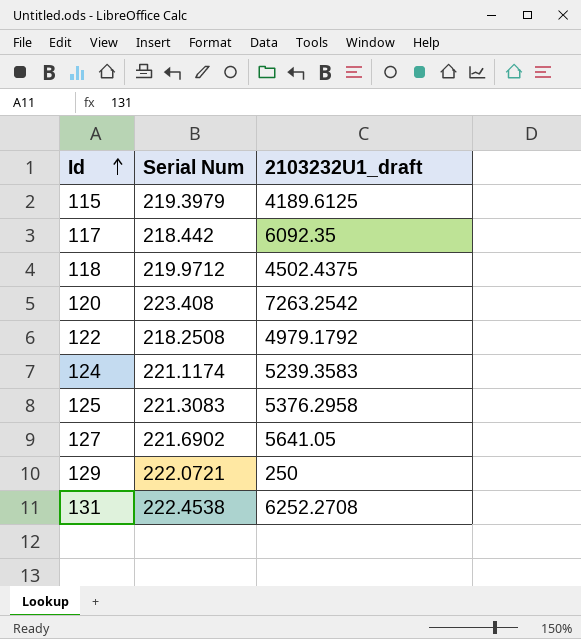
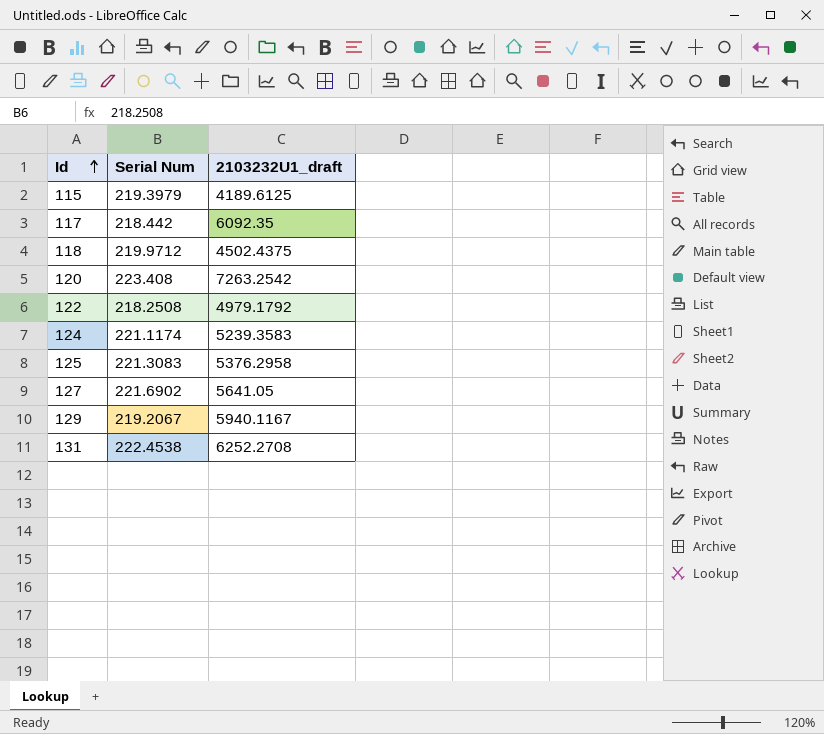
129 | Serial Num: 222.0721 -> 219.2067
129 | 2103232U1_draft: 250 -> 5940.1167

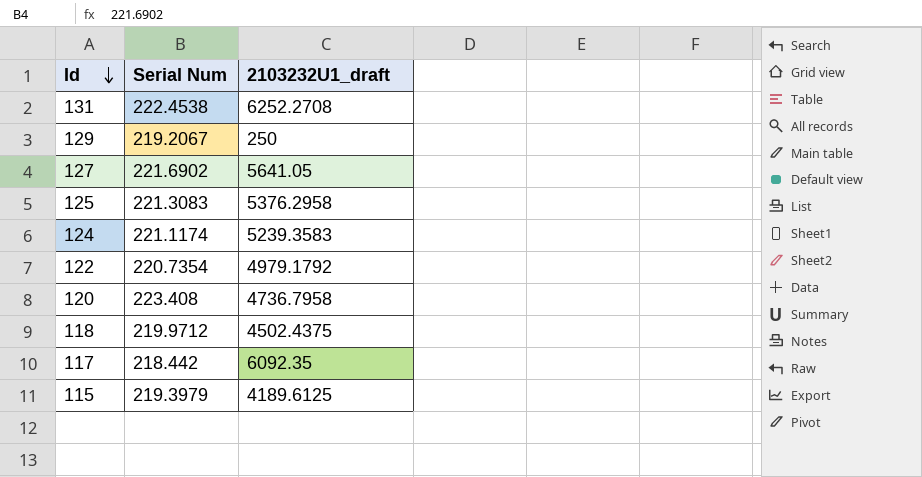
row order: Id ascending -> Id descending
129 | 2103232U1_draft: 5940.1167 -> 250
122 | Serial Num: 218.2508 -> 220.7354
120 | 2103232U1_draft: 7263.2542 -> 4736.7958

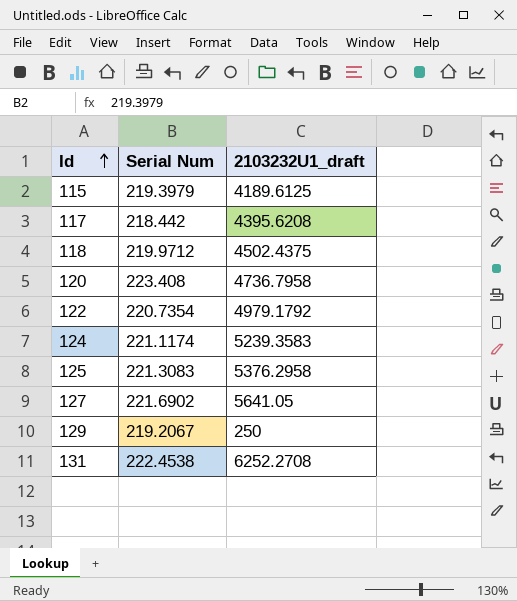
row order: Id descending -> Id ascending
117 | 2103232U1_draft: 6092.35 -> 4395.6208

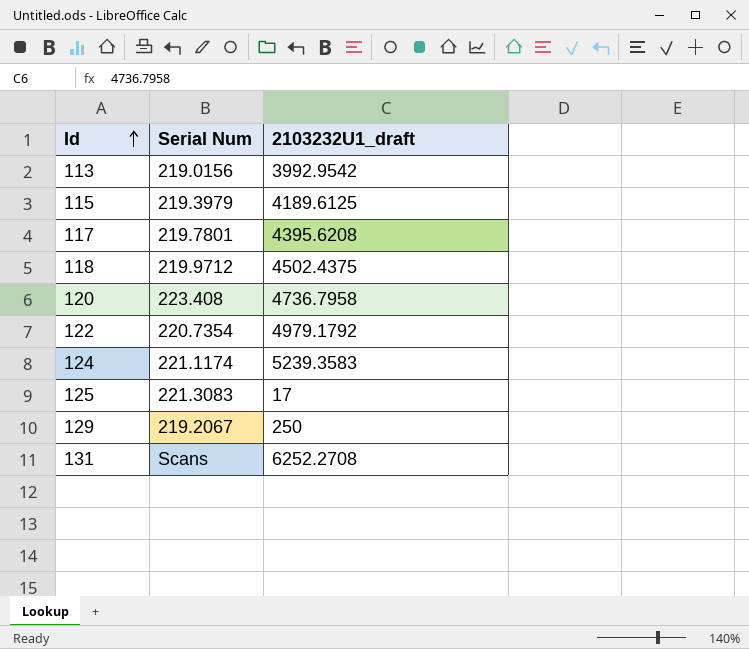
row 127: 221.6902 | 5641.05 -> none
row 113: none -> 219.0156 | 3992.9542
117 | Serial Num: 218.442 -> 219.7801
125 | 2103232U1_draft: 5376.2958 -> 17
131 | Serial Num: 222.4538 -> Scans

